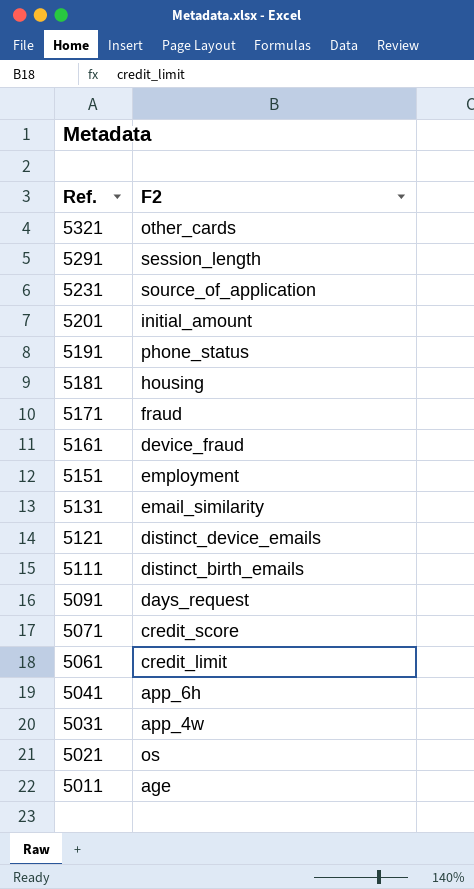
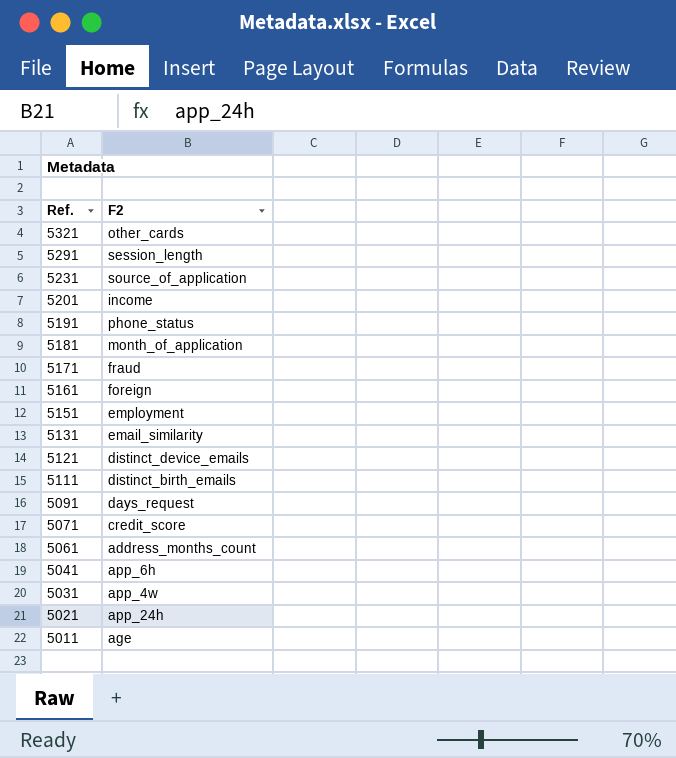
5201 | F2: initial_amount -> income
5181 | F2: housing -> month_of_application
5161 | F2: device_fraud -> foreign
5061 | F2: credit_limit -> address_months_count
5021 | F2: os -> app_24h

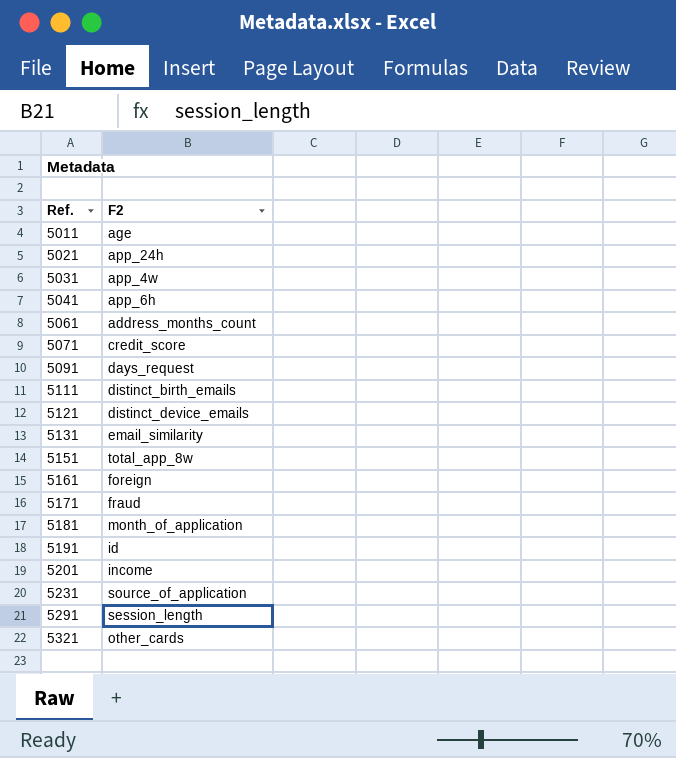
row order: Ref. descending -> Ref. ascending
5151 | F2: employment -> total_app_8w
5191 | F2: phone_status -> id

